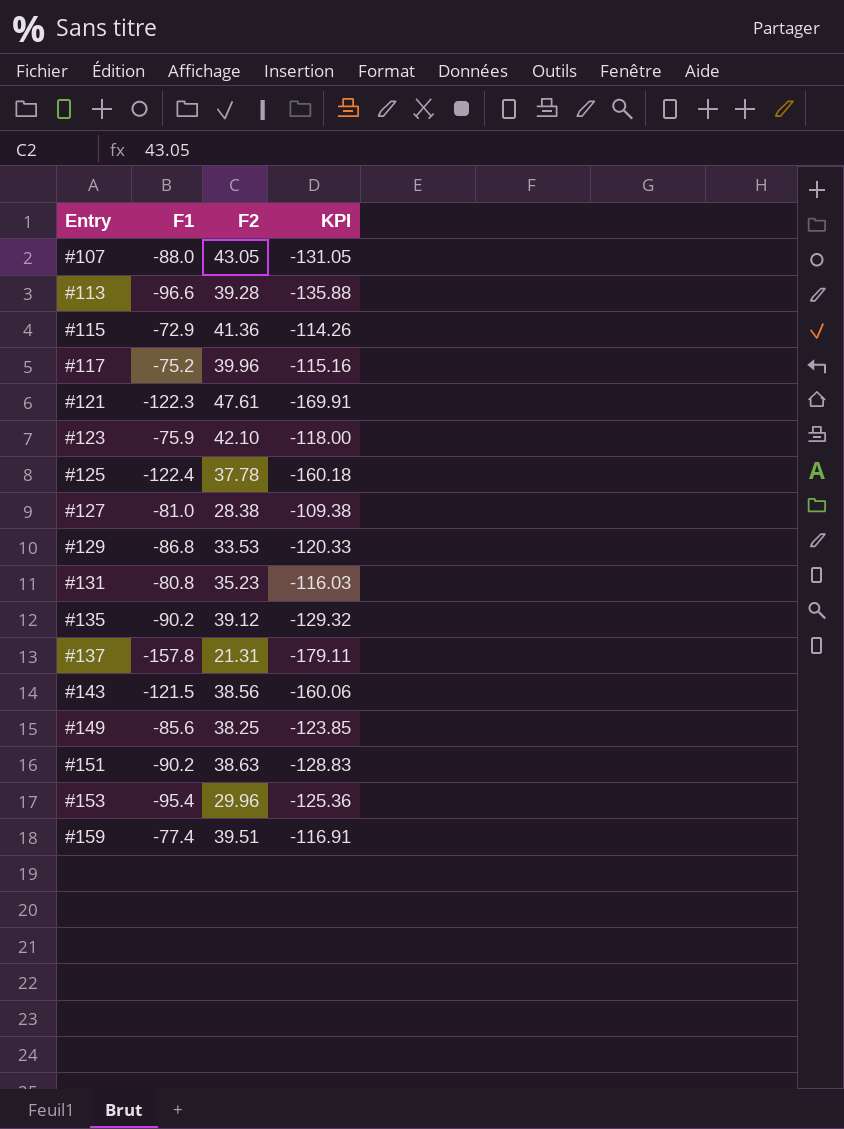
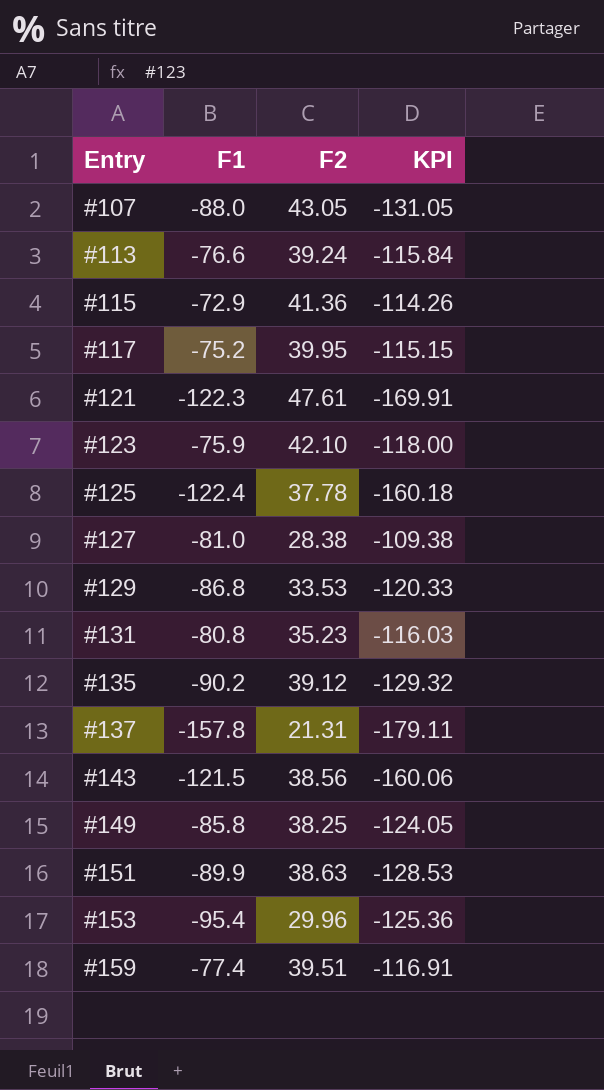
#113 | F1: -96.6 -> -76.6
#113 | F2: 39.28 -> 39.24
#113 | KPI: -135.88 -> -115.84
#117 | F2: 39.96 -> 39.95
#117 | KPI: -115.16 -> -115.15
#149 | F1: -85.6 -> -85.8
#149 | KPI: -123.85 -> -124.05
#151 | F1: -90.2 -> -89.9
#151 | KPI: -128.83 -> -128.53

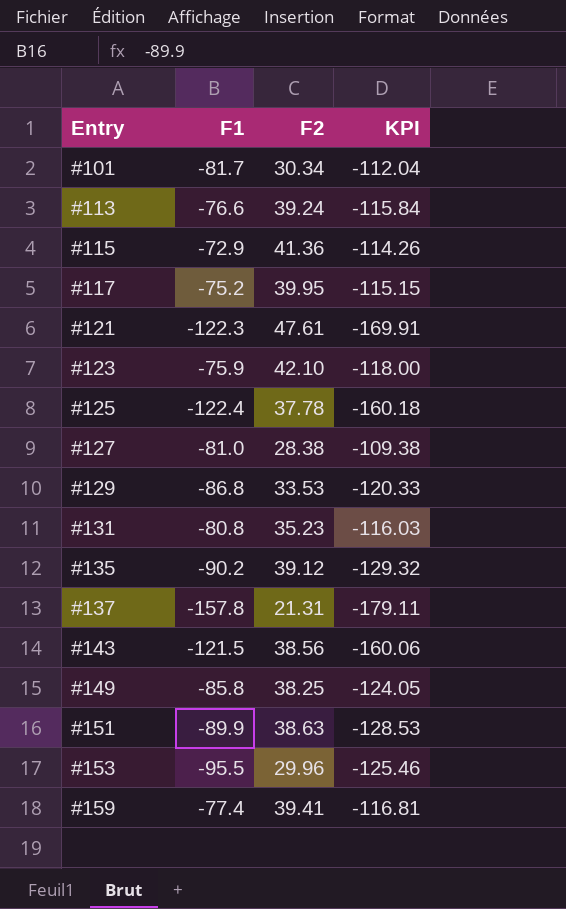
row #107: -88.0 | 43.05 | -131.05 -> none
row #101: none -> -81.7 | 30.34 | -112.04
#153 | F1: -95.4 -> -95.5
#153 | KPI: -125.36 -> -125.46
#159 | F2: 39.51 -> 39.41
#159 | KPI: -116.91 -> -116.81

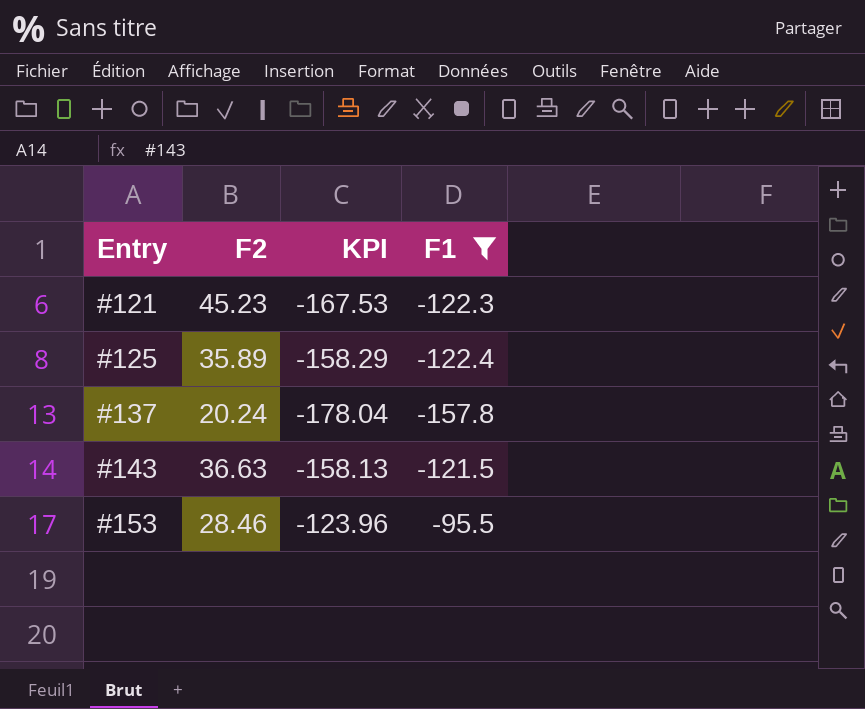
filter: none -> F1 <= -95.5
column F1 | position: 2 -> 4
#121 | F2: 47.61 -> 45.23
#121 | KPI: -169.91 -> -167.53
#125 | F2: 37.78 -> 35.89
#125 | KPI: -160.18 -> -158.29
#137 | F2: 21.31 -> 20.24
#137 | KPI: -179.11 -> -178.04
#143 | F2: 38.56 -> 36.63
#143 | KPI: -160.06 -> -158.13
#153 | F2: 29.96 -> 28.46
#153 | KPI: -125.46 -> -123.96

